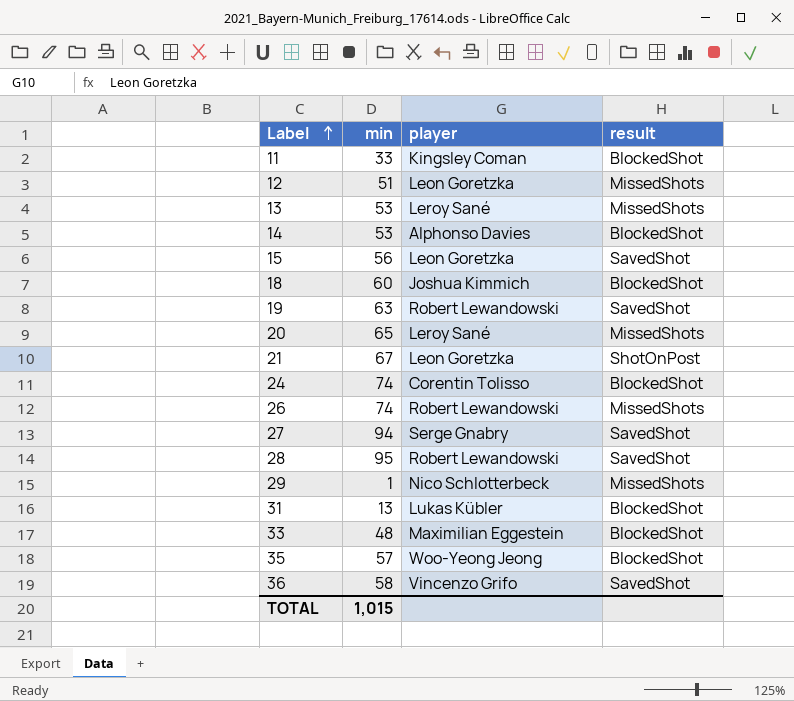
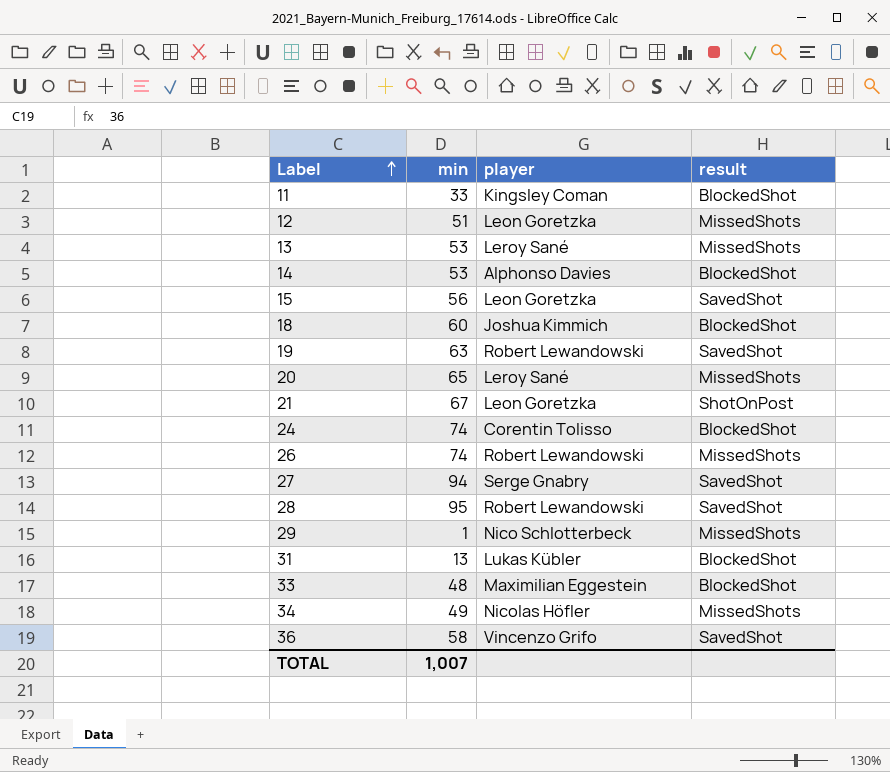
row 35: 57 | Woo-Yeong Jeong | BlockedShot -> none
row 34: none -> 49 | Nicolas Höfler | MissedShots
TOTAL | min: 1,015 -> 1,007

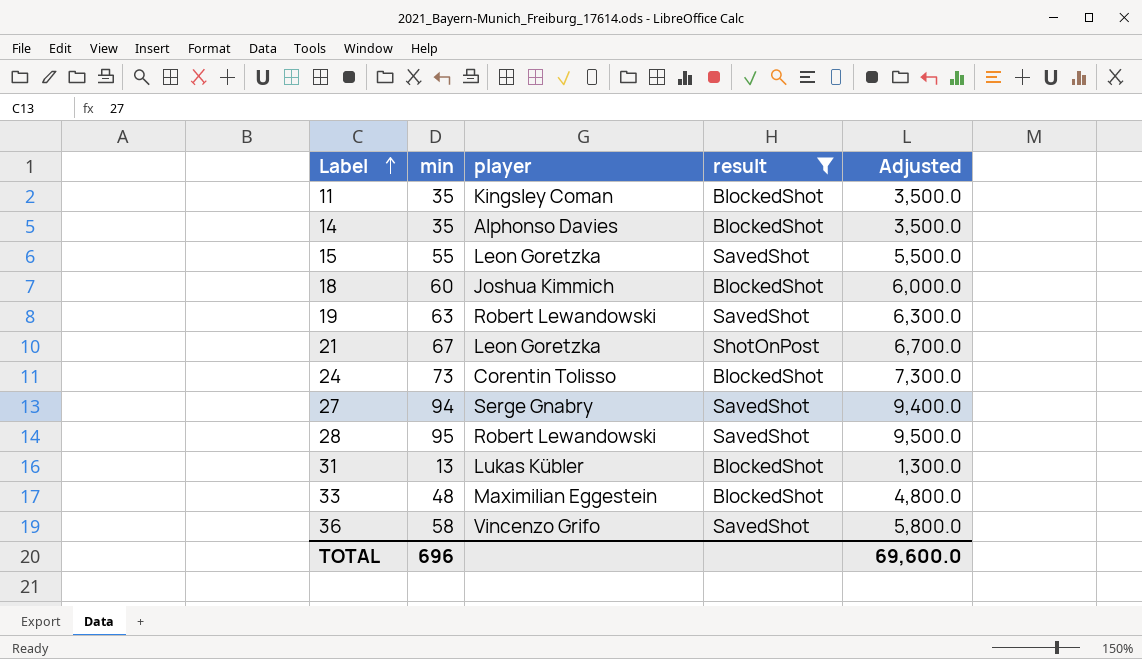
filter: none -> result != MissedShots
column Adjusted | formula: none -> [min] * 100
11 | min: 33 -> 35
14 | min: 53 -> 35
15 | min: 56 -> 55
24 | min: 74 -> 73
TOTAL | min: 1,007 -> 696

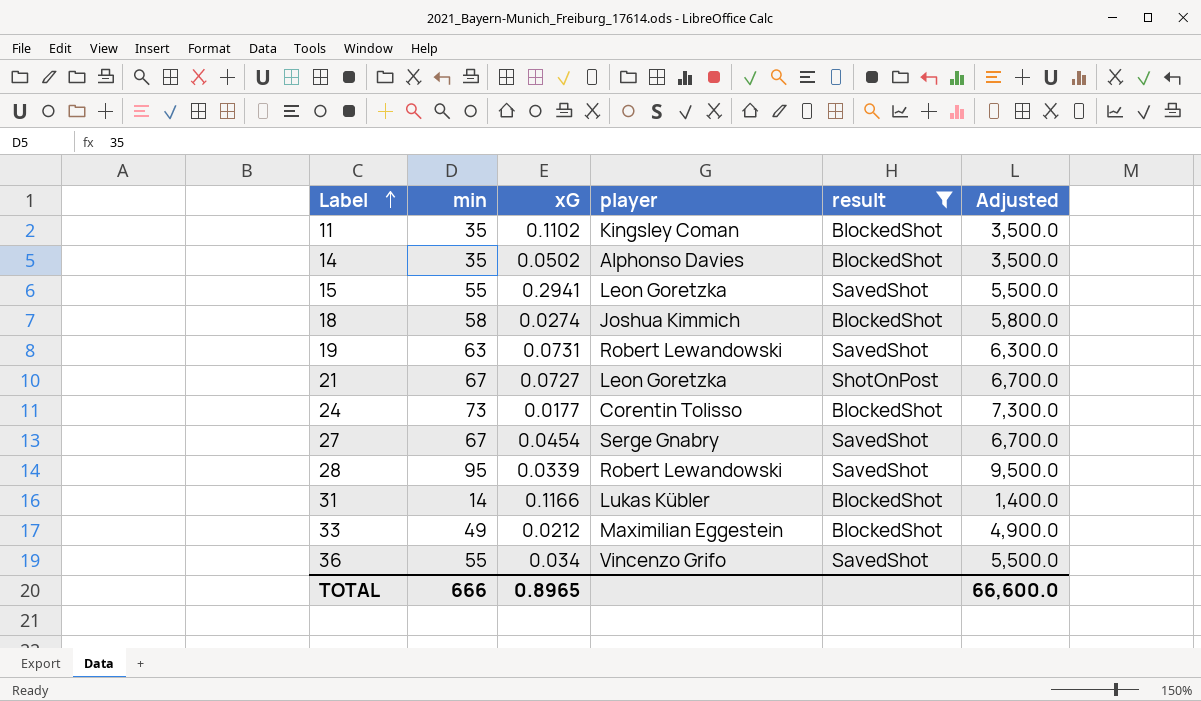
column xG | position: none -> 3
18 | min: 60 -> 58
18 | Adjusted: 6,000.0 -> 5,800.0
27 | min: 94 -> 67
27 | Adjusted: 9,400.0 -> 6,700.0
31 | min: 13 -> 14
31 | Adjusted: 1,300.0 -> 1,400.0
33 | min: 48 -> 49
33 | Adjusted: 4,800.0 -> 4,900.0
36 | min: 58 -> 55
36 | Adjusted: 5,800.0 -> 5,500.0
TOTAL | min: 696 -> 666
TOTAL | Adjusted: 69,600.0 -> 66,600.0

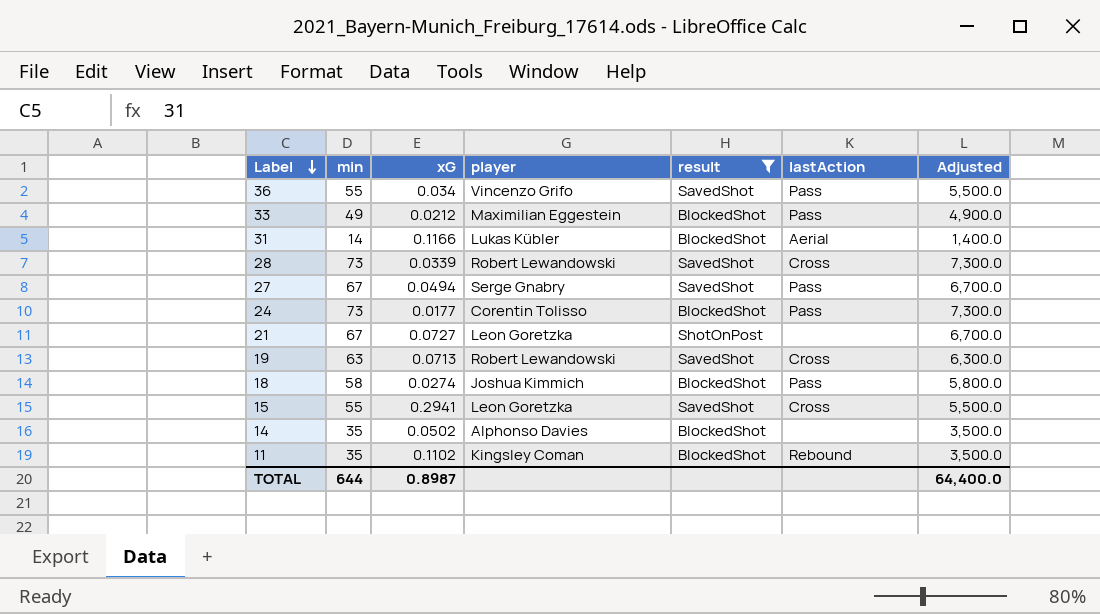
row order: Label ascending -> Label descending
column lastAction | position: none -> 6
28 | min: 95 -> 73
28 | Adjusted: 9,500.0 -> 7,300.0
27 | xG: 0.0454 -> 0.0494
19 | xG: 0.0731 -> 0.0713
TOTAL | min: 666 -> 644
TOTAL | xG: 0.8965 -> 0.8987
TOTAL | Adjusted: 66,600.0 -> 64,400.0

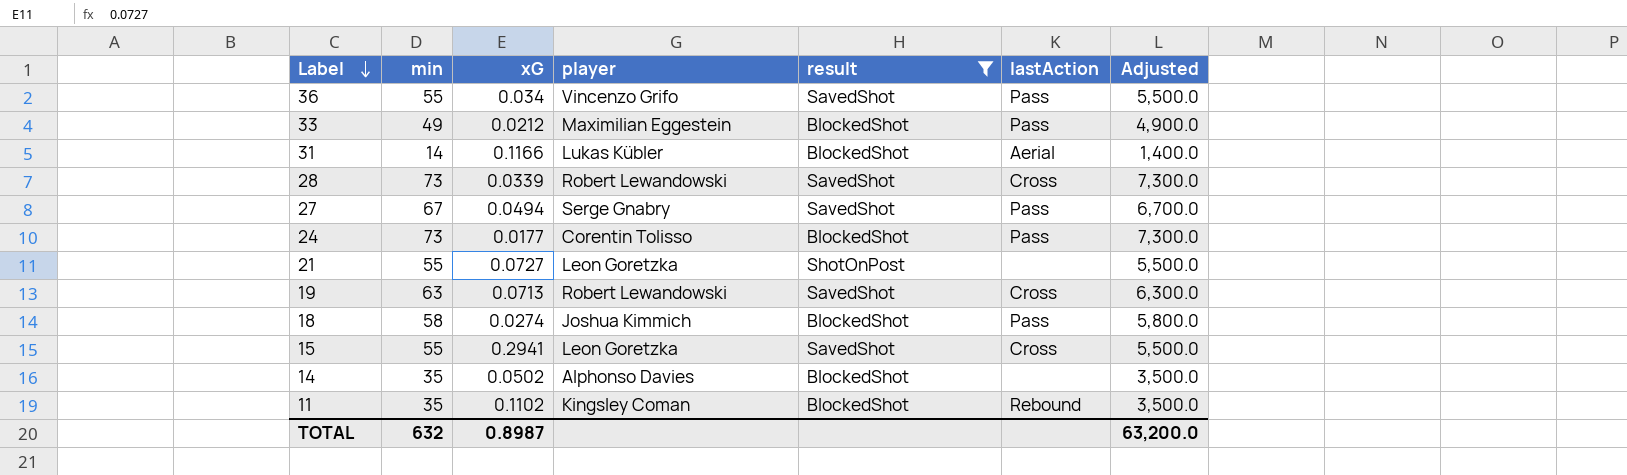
21 | min: 67 -> 55
21 | Adjusted: 6,700.0 -> 5,500.0
TOTAL | min: 644 -> 632
TOTAL | Adjusted: 64,400.0 -> 63,200.0

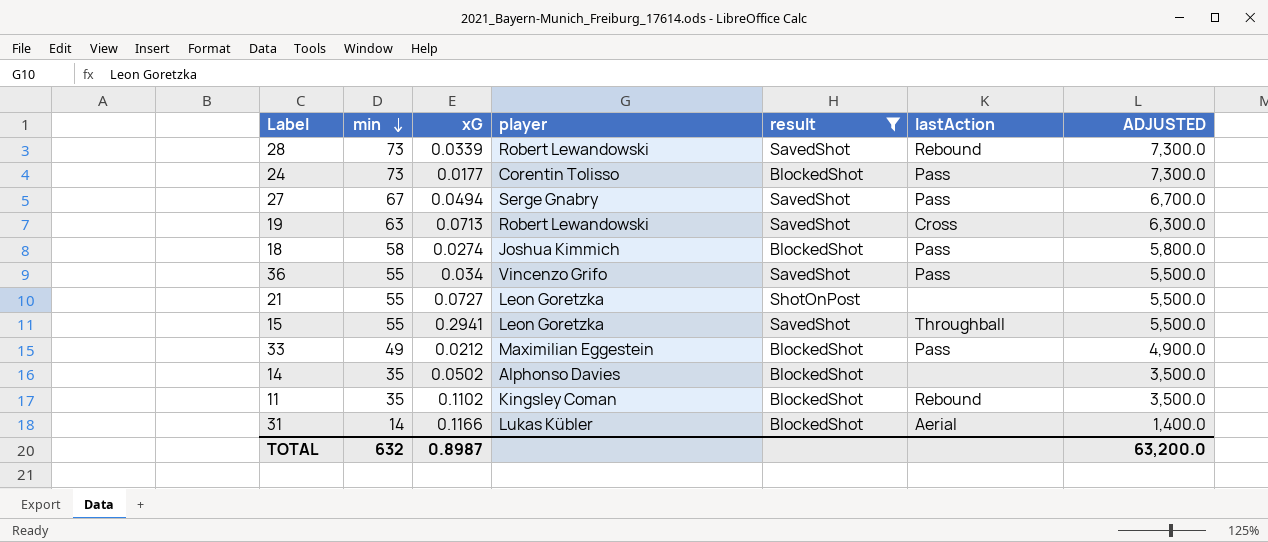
row order: Label descending -> min descending
column name: Adjusted -> ADJUSTED
28 | lastAction: Cross -> Rebound
15 | lastAction: Cross -> Throughball

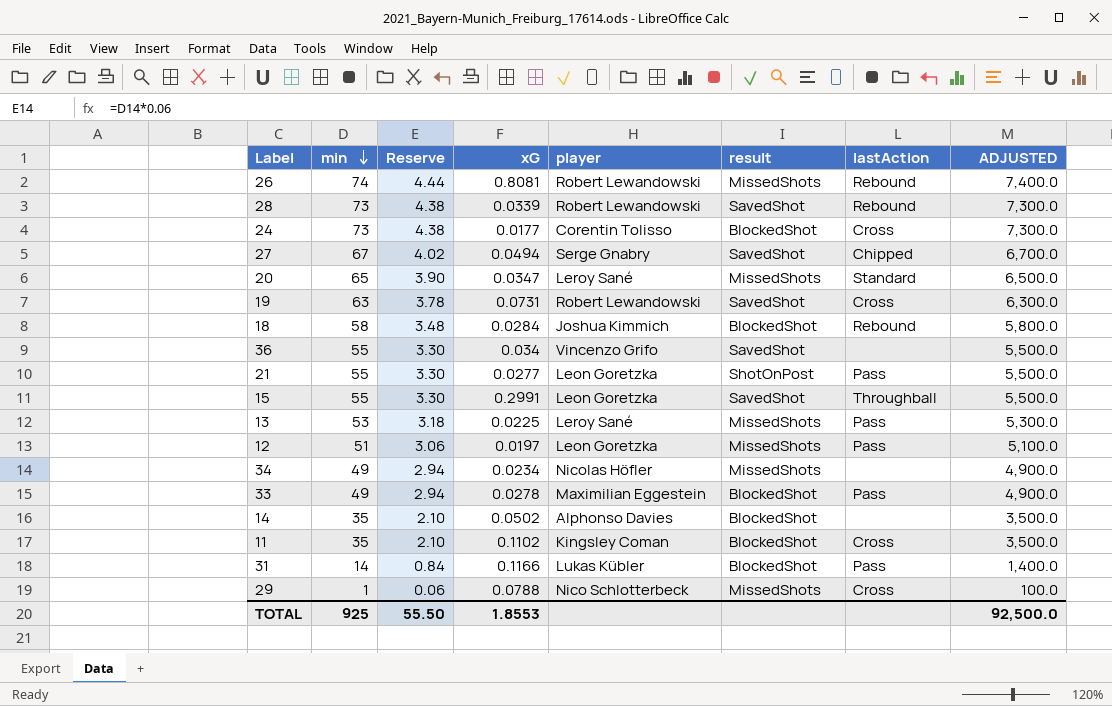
filter: result != MissedShots -> none
column Reserve | formula: none -> [min] * 0.06
24 | lastAction: Pass -> Cross
27 | lastAction: Pass -> Chipped
19 | xG: 0.0713 -> 0.0731
18 | xG: 0.0274 -> 0.0284
18 | lastAction: Pass -> Rebound
36 | lastAction: Pass -> none
21 | xG: 0.0727 -> 0.0277
21 | lastAction: none -> Pass
15 | xG: 0.2941 -> 0.2991
33 | xG: 0.0212 -> 0.0278
11 | lastAction: Rebound -> Cross
31 | lastAction: Aerial -> Pass
TOTAL | min: 632 -> 925
TOTAL | xG: 0.8987 -> 1.8553
TOTAL | ADJUSTED: 63,200.0 -> 92,500.0

